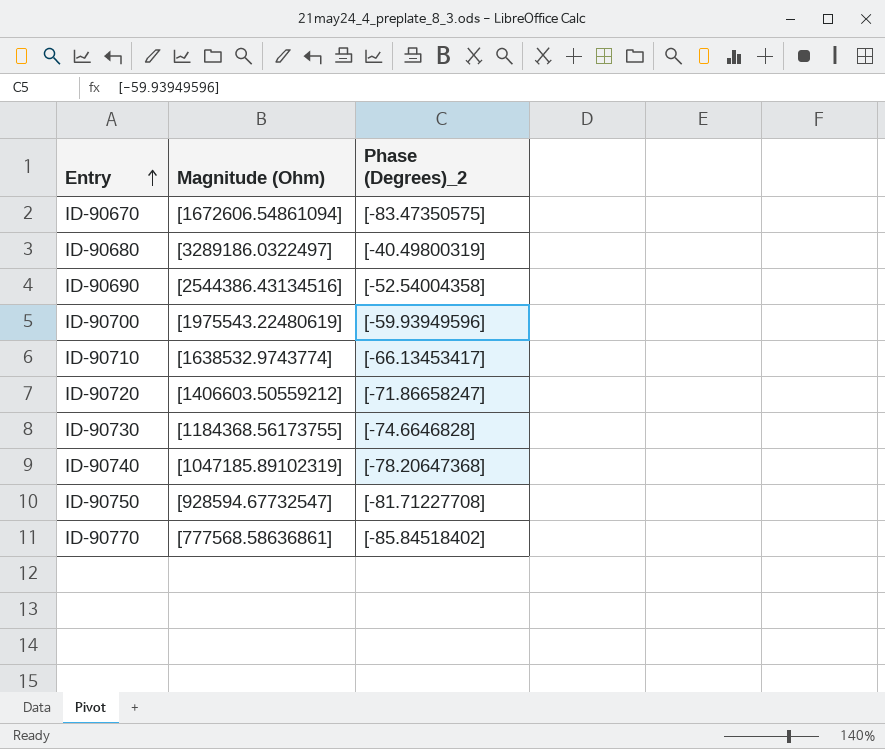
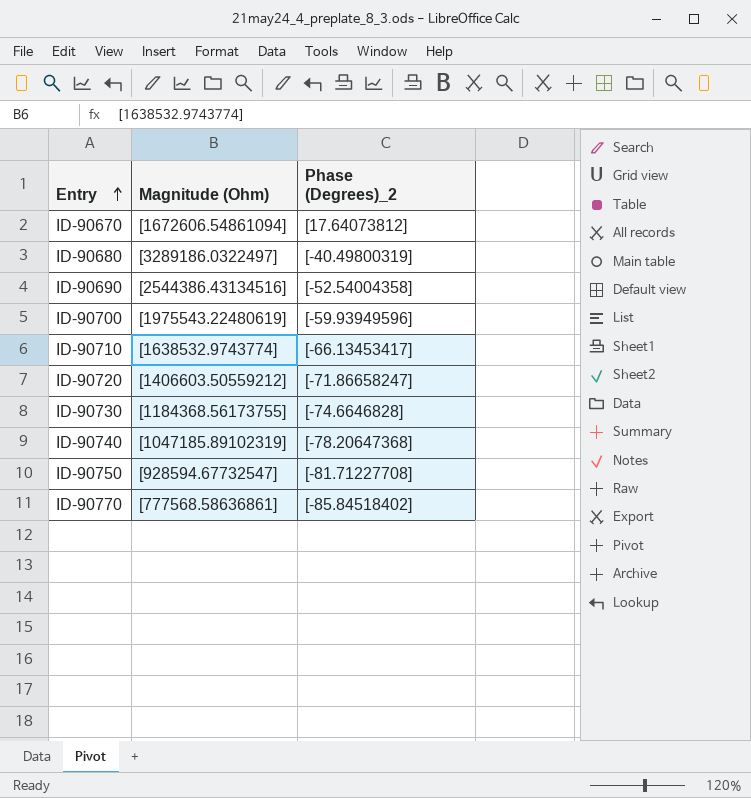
ID-90670 | Phase (Degrees)_2: [-83.47350575] -> [17.64073812]

